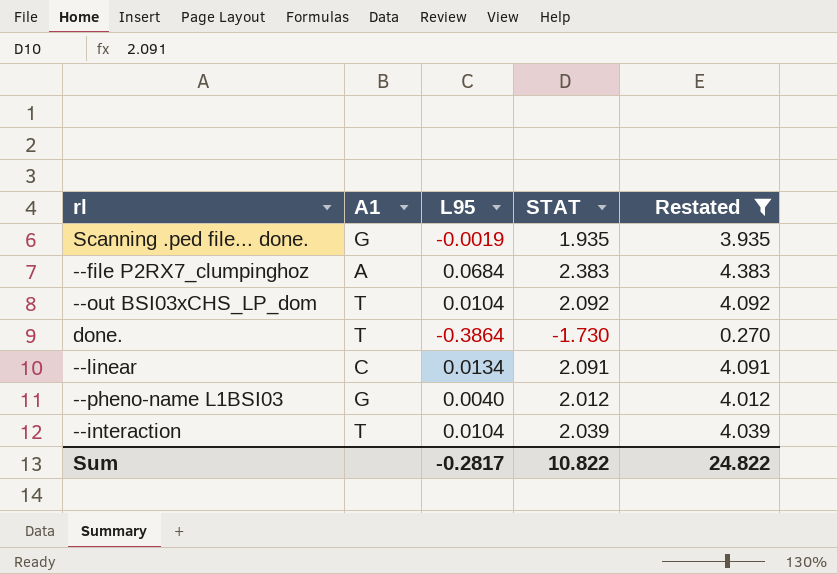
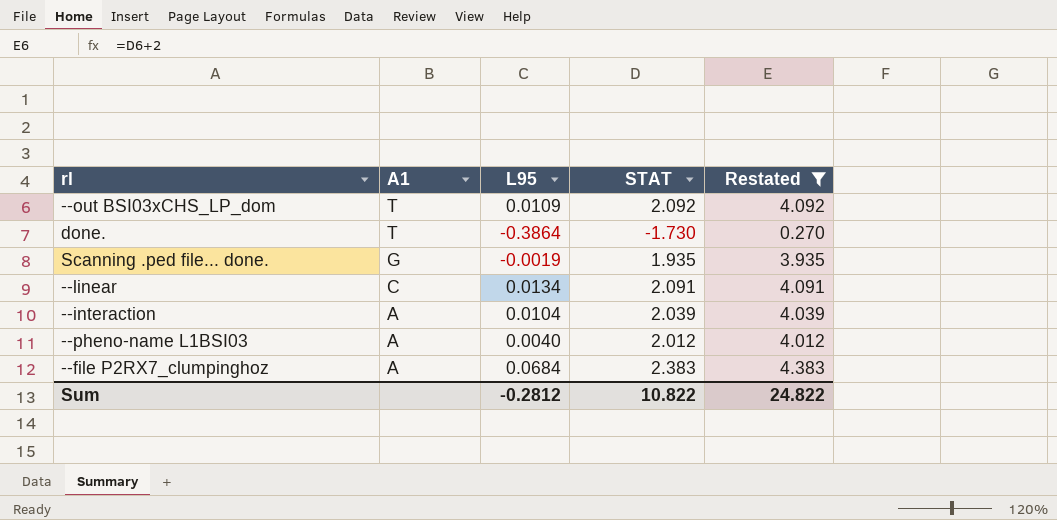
row order: none -> A1 descending
--out BSI03xCHS_LP_dom | L95: 0.0104 -> 0.0109
--interaction | A1: T -> A
--pheno-name L1BSI03 | A1: G -> A
Sum | L95: -0.2817 -> -0.2812

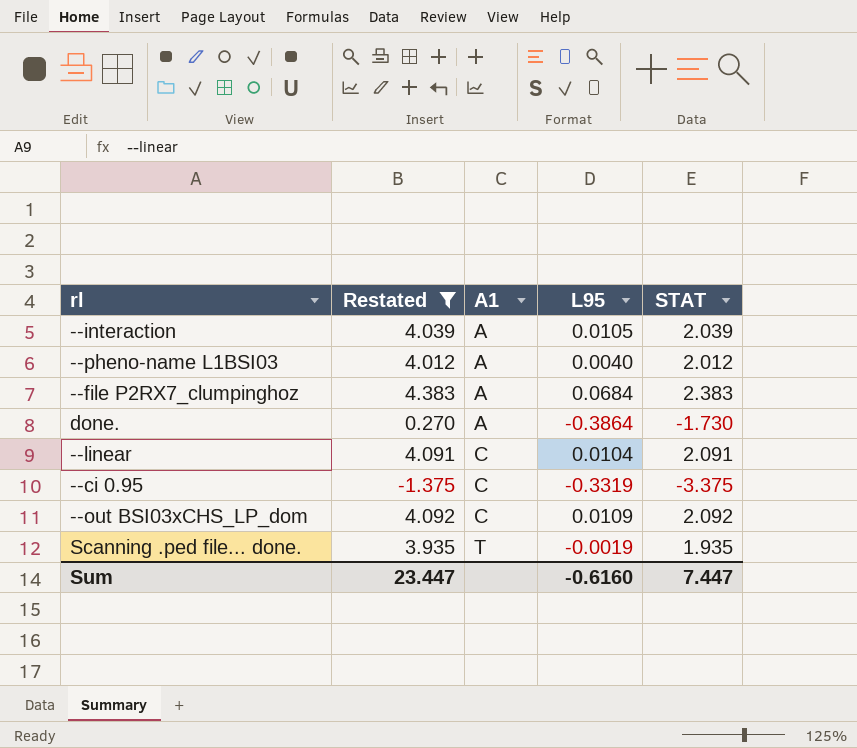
row order: A1 descending -> A1 ascending
column Restated | position: 5 -> 2
--interaction | L95: 0.0104 -> 0.0105
done. | A1: T -> A
--linear | L95: 0.0134 -> 0.0104
row --ci 0.95: none -> -1.375 | C | -0.3319 | -3.375
--out BSI03xCHS_LP_dom | A1: T -> C
Scanning .ped file... done. | A1: G -> T
Sum | Restated: 24.822 -> 23.447
Sum | L95: -0.2812 -> -0.6160
Sum | STAT: 10.822 -> 7.447

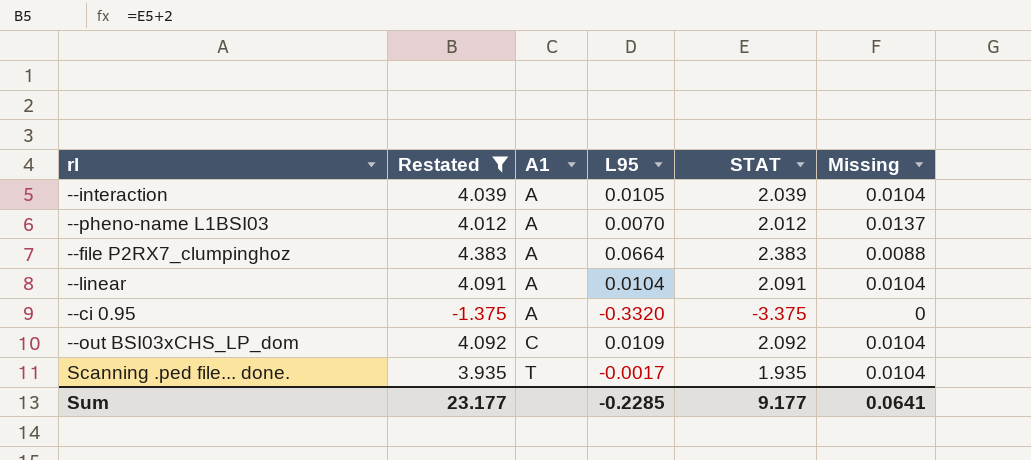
column Missing | position: none -> 6
row done.: 0.270 | A | -0.3864 | -1.730 -> none
--pheno-name L1BSI03 | L95: 0.0040 -> 0.0070
--file P2RX7_clumpinghoz | L95: 0.0684 -> 0.0664
--linear | A1: C -> A
--ci 0.95 | A1: C -> A
--ci 0.95 | L95: -0.3319 -> -0.3320
Scanning .ped file... done. | L95: -0.0019 -> -0.0017
Sum | Restated: 23.447 -> 23.177
Sum | L95: -0.6160 -> -0.2285
Sum | STAT: 7.447 -> 9.177

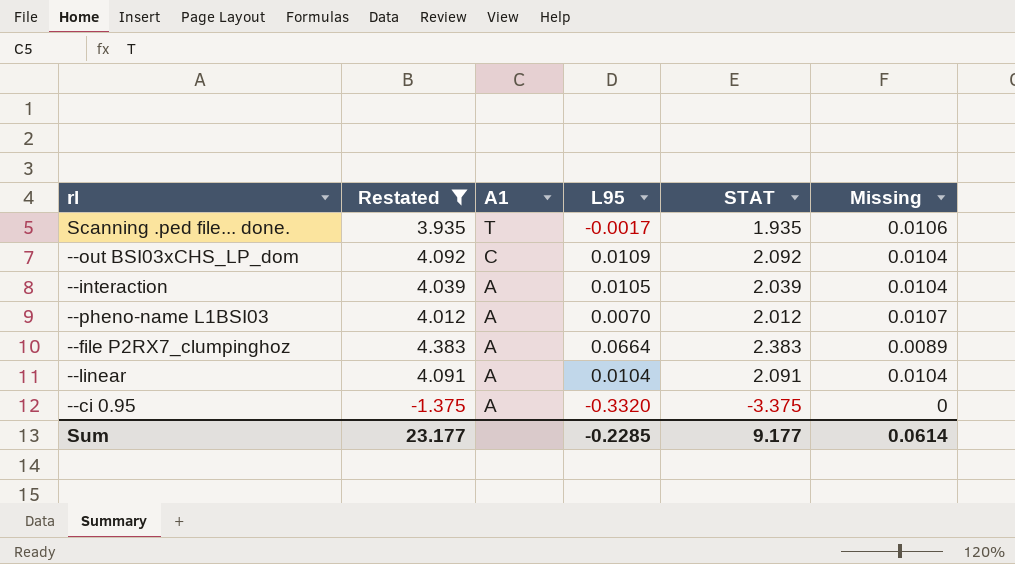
row order: A1 ascending -> A1 descending
Scanning .ped file... done. | Missing: 0.0104 -> 0.0106
--pheno-name L1BSI03 | Missing: 0.0137 -> 0.0107
--file P2RX7_clumpinghoz | Missing: 0.0088 -> 0.0089
Sum | Missing: 0.0641 -> 0.0614

